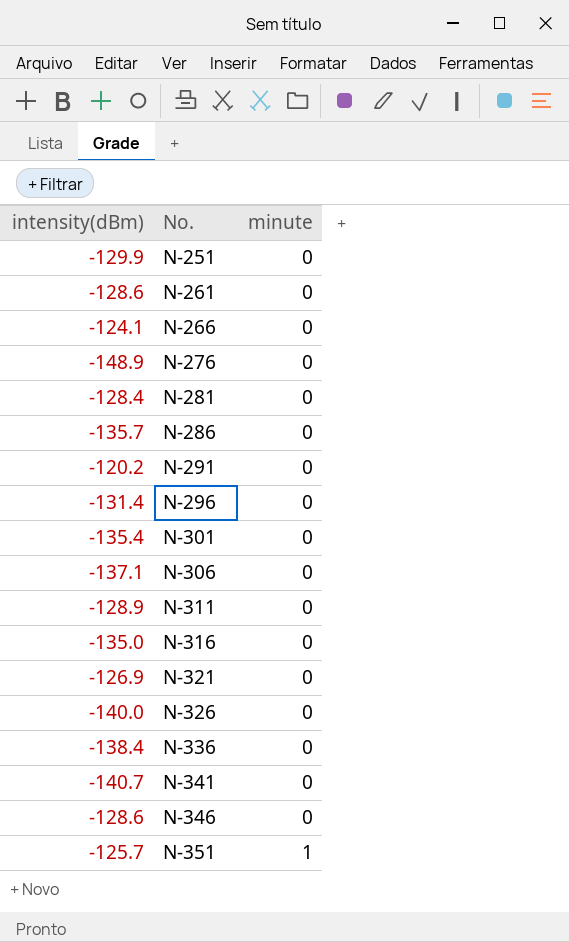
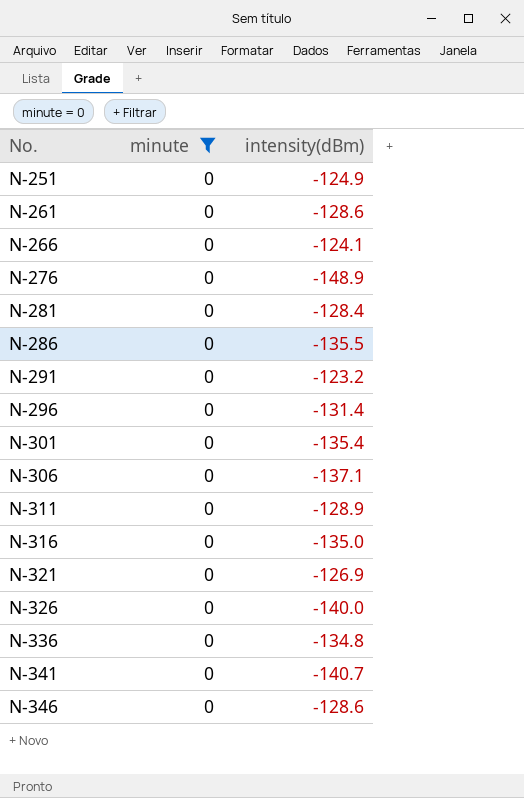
filter: none -> minute = 0
column intensity(dBm) | position: 1 -> 3
N-251 | intensity(dBm): -129.9 -> -124.9
N-286 | intensity(dBm): -135.7 -> -135.5
N-291 | intensity(dBm): -120.2 -> -123.2
N-336 | intensity(dBm): -138.4 -> -134.8

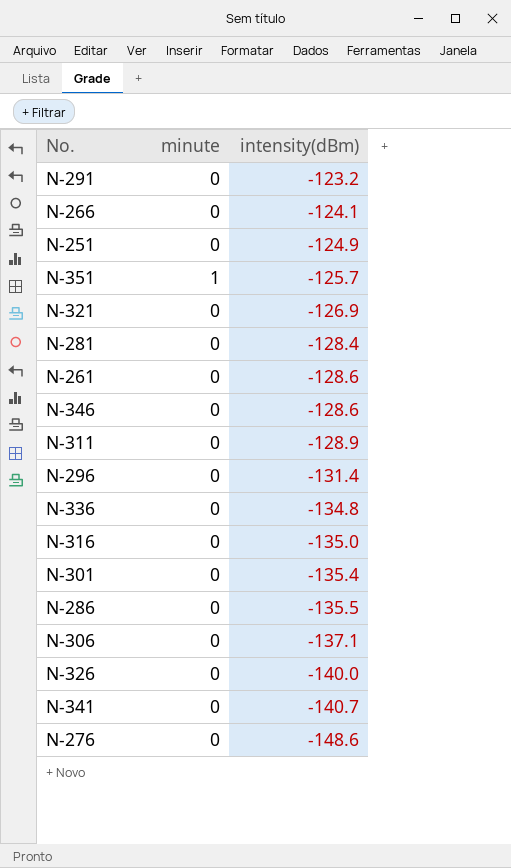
filter: minute = 0 -> none
row order: No. ascending -> intensity(dBm) descending
N-276 | intensity(dBm): -148.9 -> -148.6

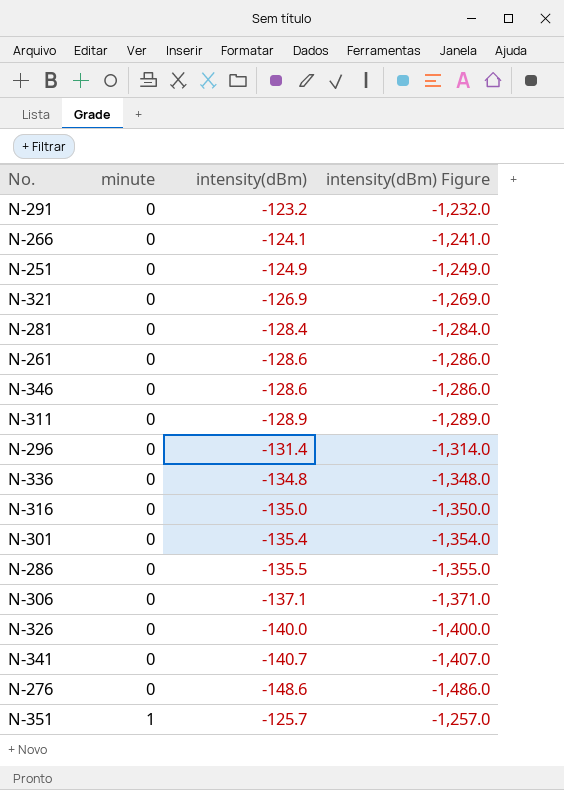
row order: intensity(dBm) descending -> minute ascending
column intensity(dBm) Figure | formula: none -> [intensity(dBm)] * 10

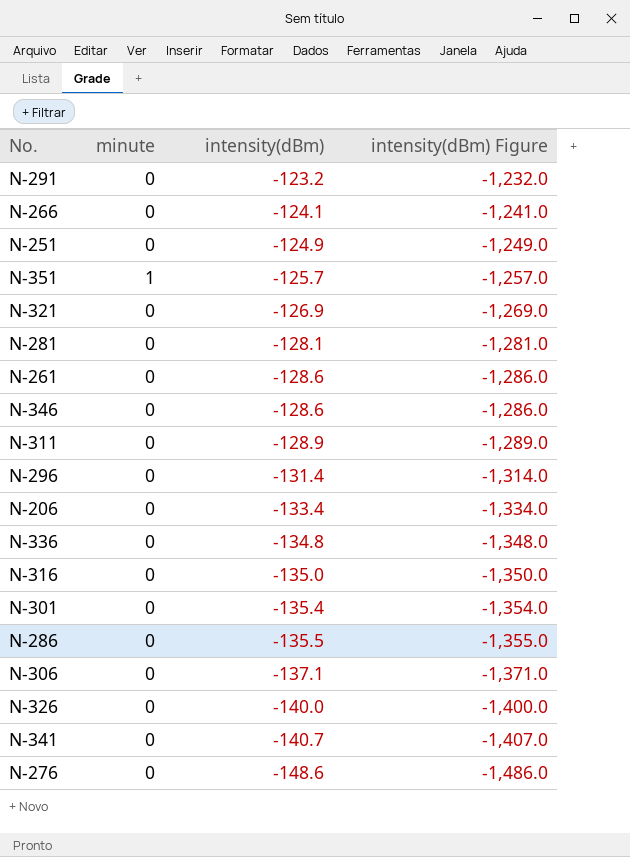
row order: minute ascending -> intensity(dBm) descending
N-281 | intensity(dBm): -128.4 -> -128.1
N-281 | intensity(dBm) Figure: -1,284.0 -> -1,281.0
row N-206: none -> 0 | -133.4 | -1,334.0

